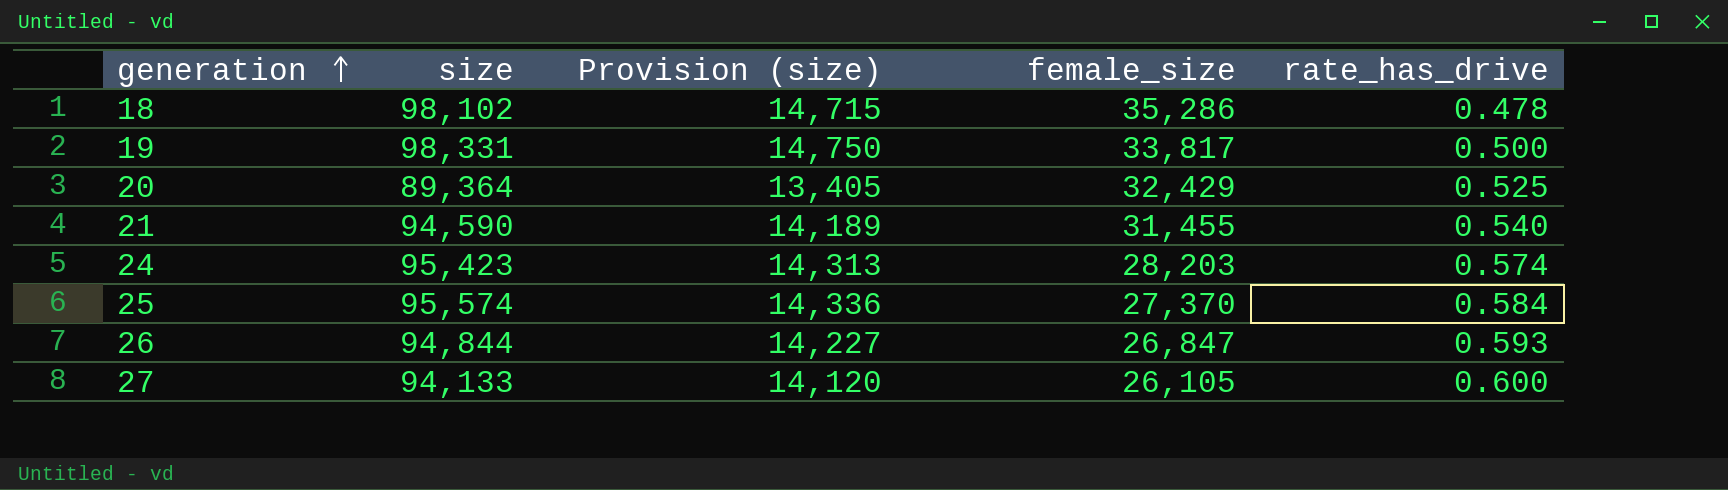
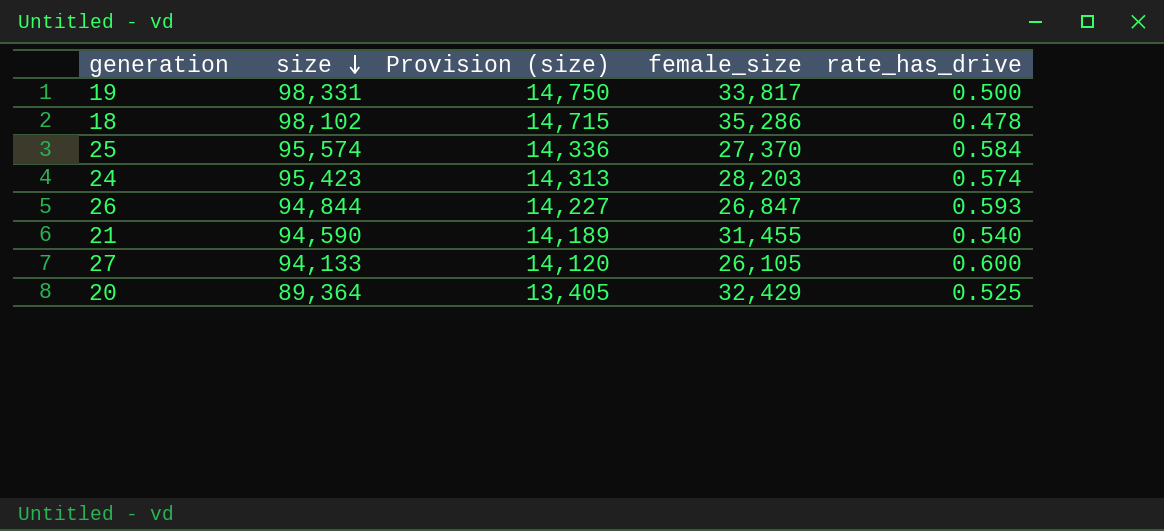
row order: generation ascending -> size descending

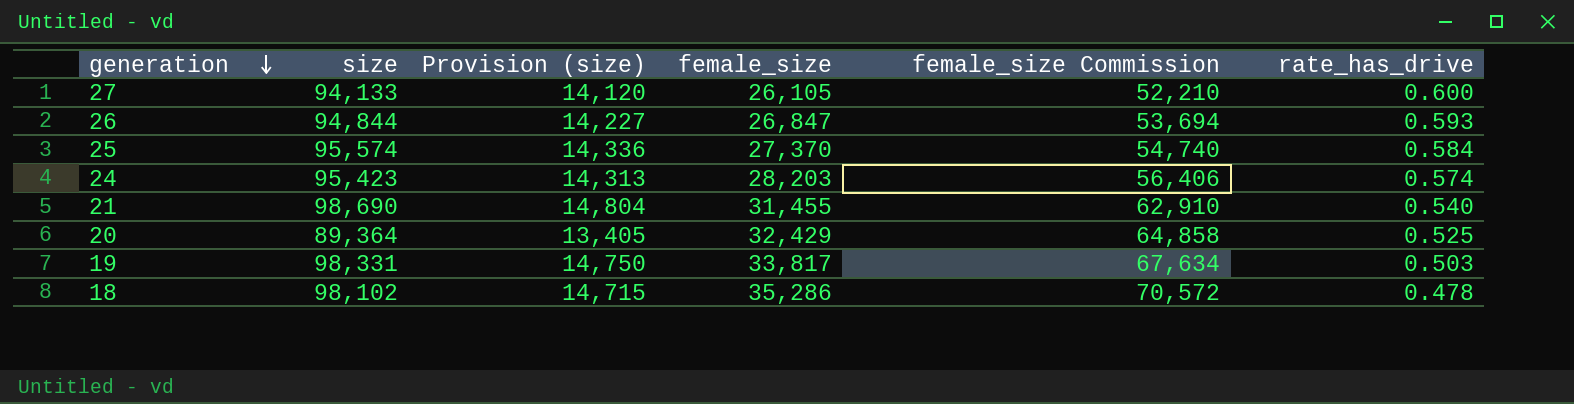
row order: size descending -> generation descending
column female_size Commission | formula: none -> [female_size] * 2
21 | size: 94,590 -> 98,690
21 | Provision (size): 14,189 -> 14,804
19 | rate_has_drive: 0.500 -> 0.503

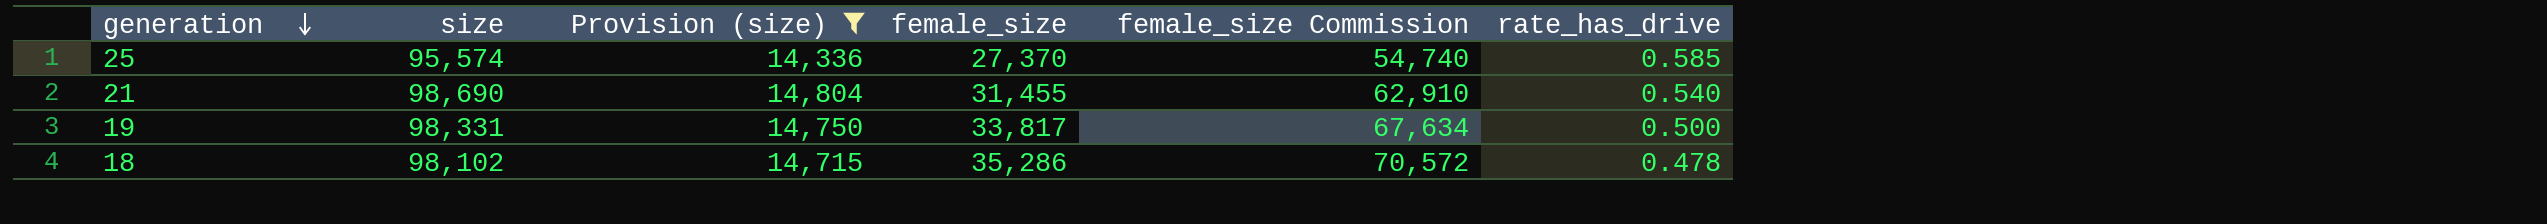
filter: none -> Provision (size) >= 14,336
25 | rate_has_drive: 0.584 -> 0.585
19 | rate_has_drive: 0.503 -> 0.500

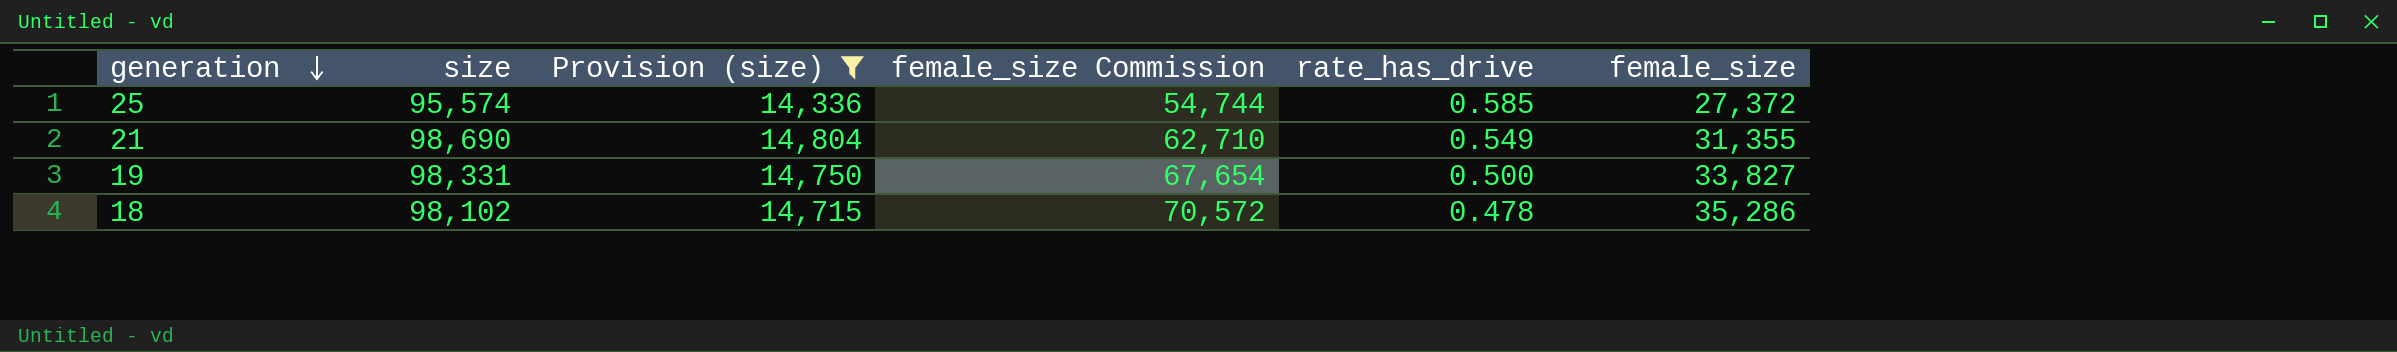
column female_size | position: 4 -> 6
25 | female_size Commission: 54,740 -> 54,744
25 | female_size: 27,370 -> 27,372
21 | female_size Commission: 62,910 -> 62,710
21 | rate_has_drive: 0.540 -> 0.549
21 | female_size: 31,455 -> 31,355
19 | female_size Commission: 67,634 -> 67,654
19 | female_size: 33,817 -> 33,827

